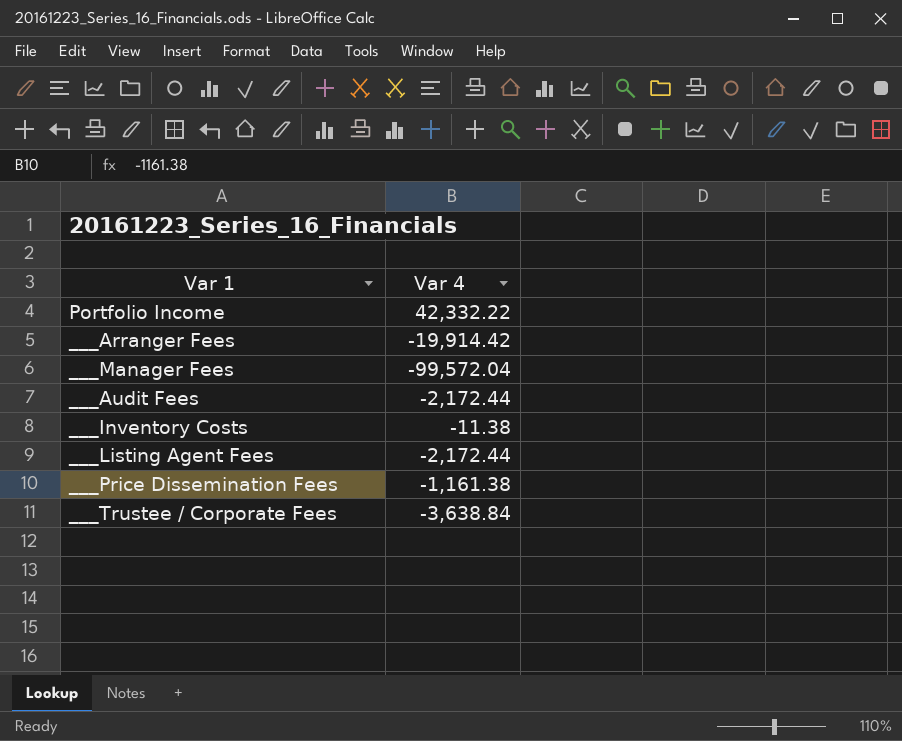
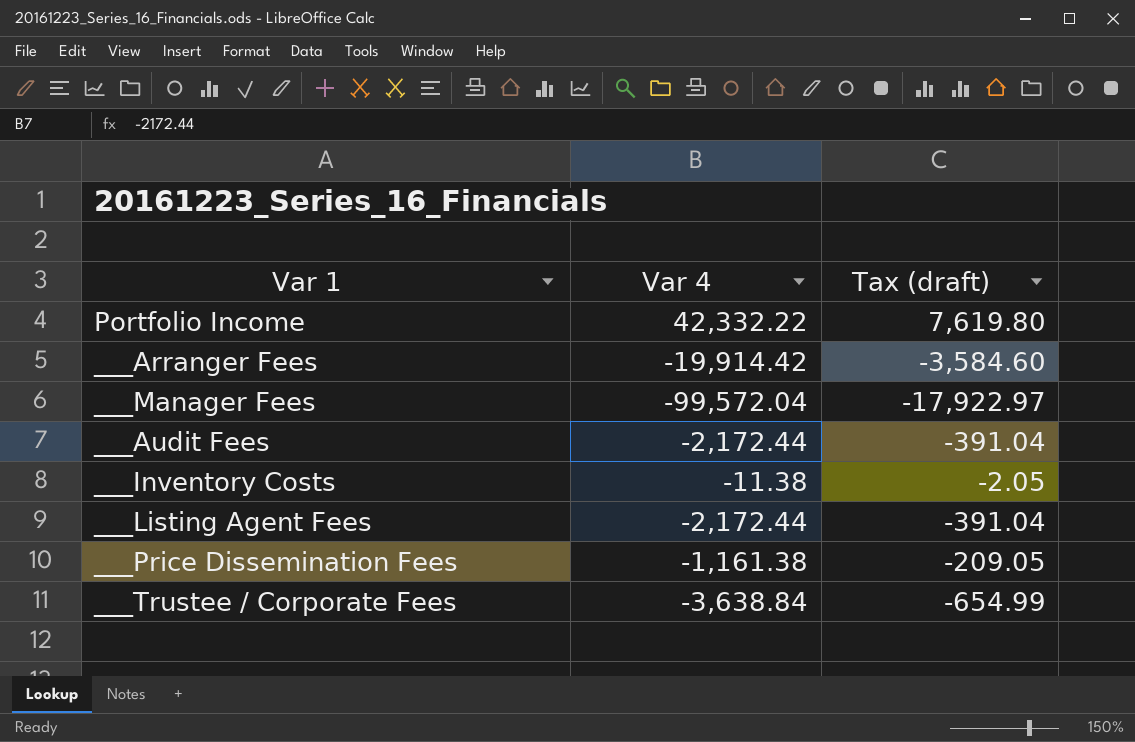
column Tax (draft) | formula: none -> [Var 4] * 0.18

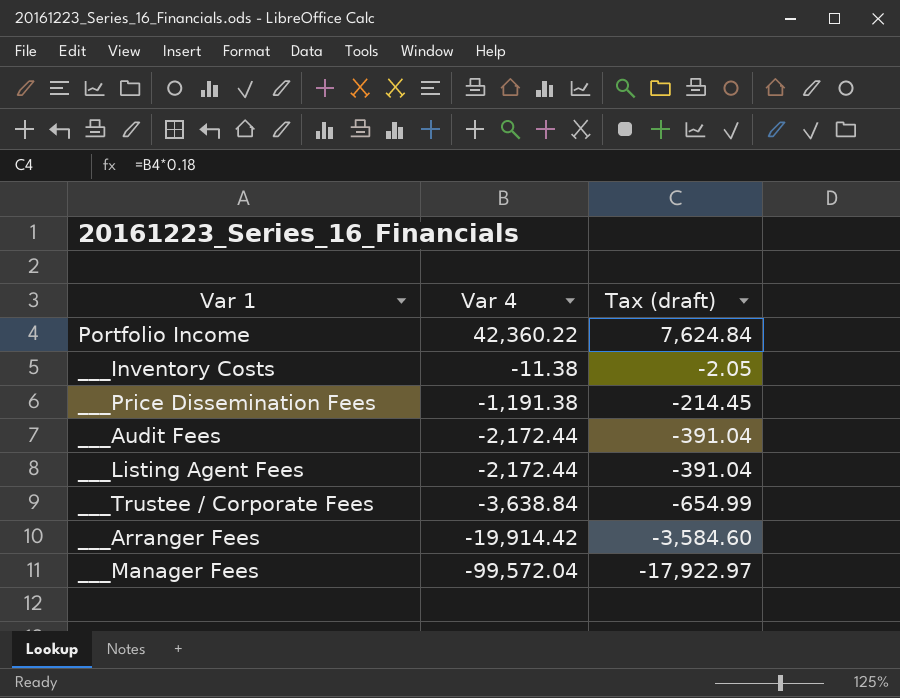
row order: none -> Var 4 descending
Portfolio Income | Var 4: 42,332.22 -> 42,360.22
Portfolio Income | Tax (draft): 7,619.80 -> 7,624.84
___Price Dissemination Fees | Var 4: -1,161.38 -> -1,191.38
___Price Dissemination Fees | Tax (draft): -209.05 -> -214.45

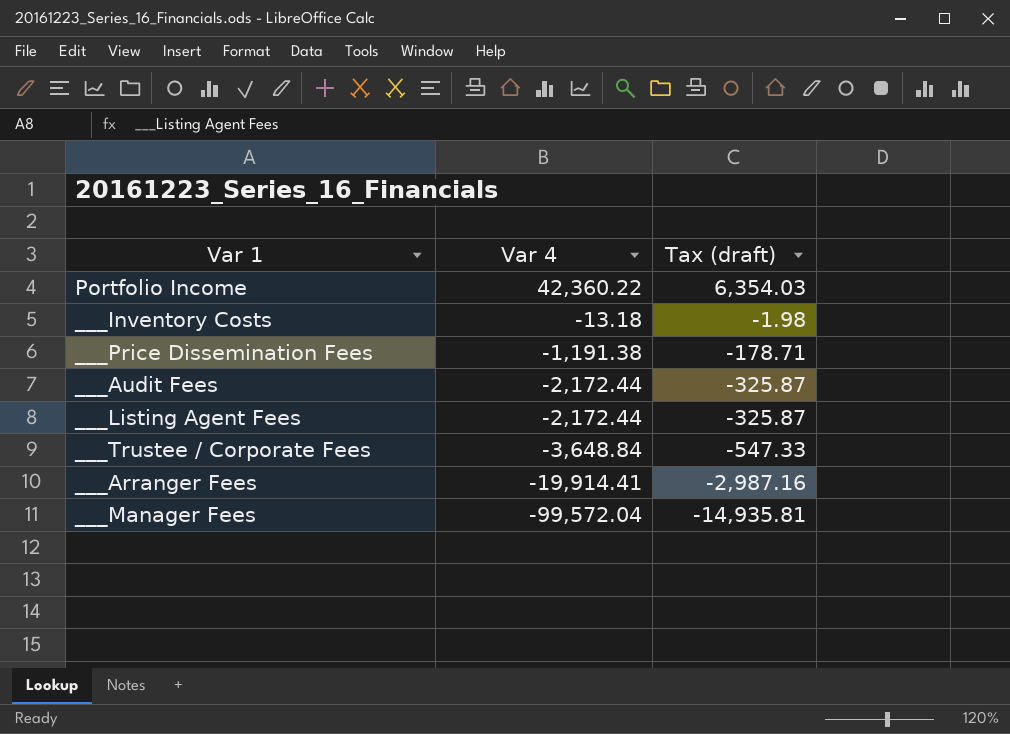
column Tax (draft) | formula: [Var 4] * 0.18 -> [Var 4] * 0.15
___Inventory Costs | Var 4: -11.38 -> -13.18
___Trustee / Corporate Fees | Var 4: -3,638.84 -> -3,648.84
___Arranger Fees | Var 4: -19,914.42 -> -19,914.41

